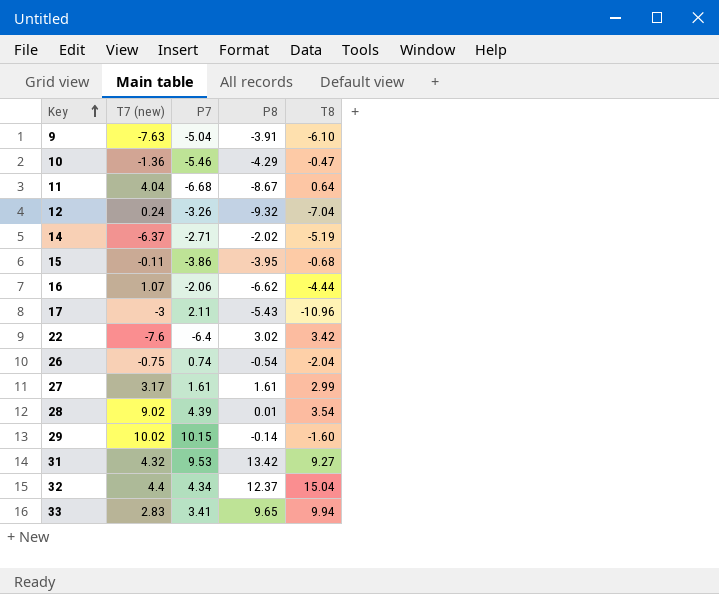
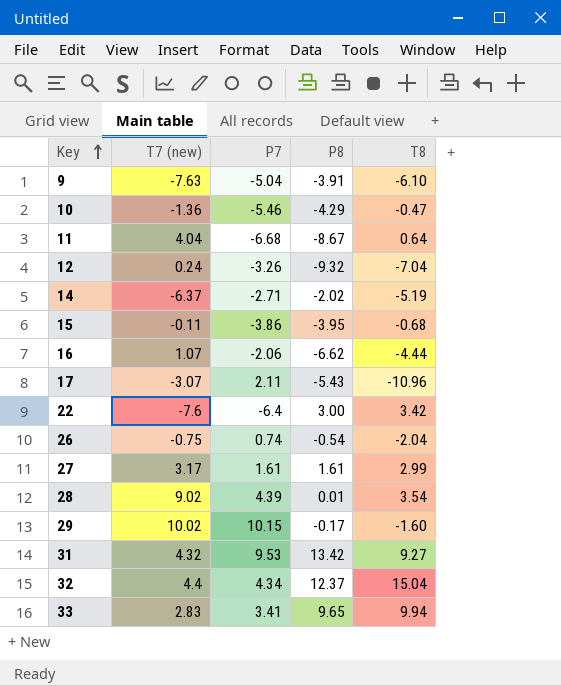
17 | T7 (new): -3 -> -3.07
22 | P8: 3.02 -> 3.00
29 | P8: -0.14 -> -0.17

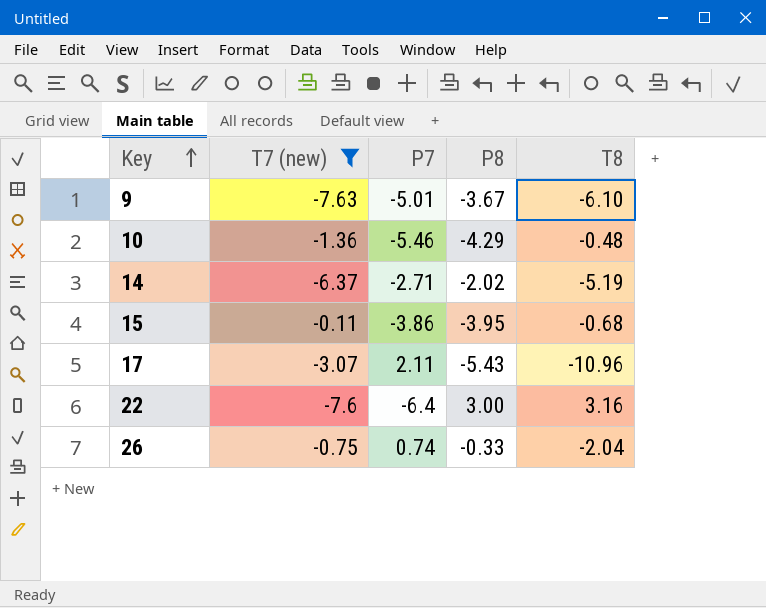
filter: none -> T7 (new) <= -0.11
9 | P7: -5.04 -> -5.01
9 | P8: -3.91 -> -3.67
10 | T8: -0.47 -> -0.48
22 | T8: 3.42 -> 3.16
26 | P8: -0.54 -> -0.33

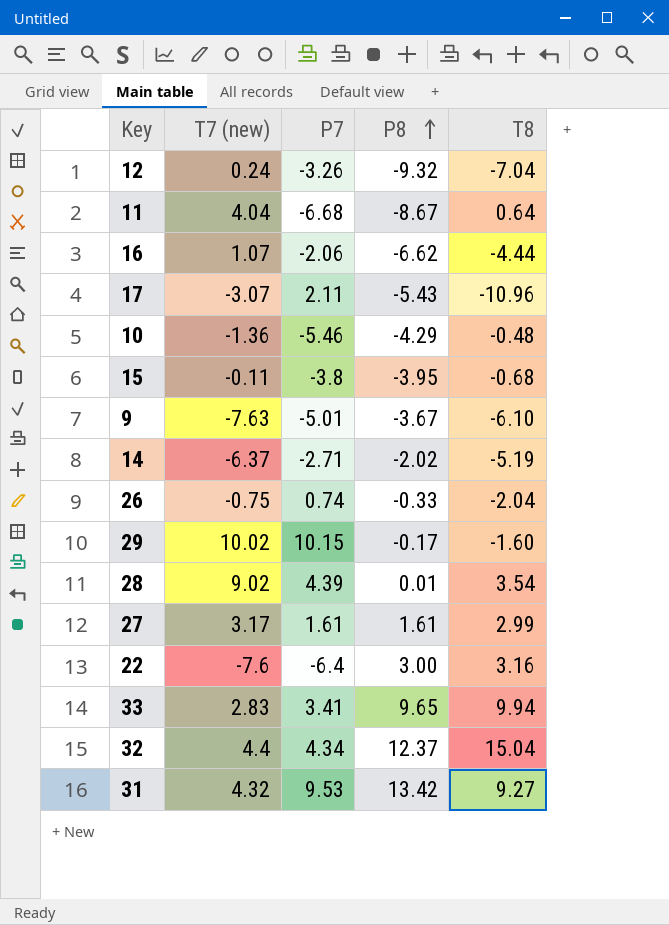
filter: T7 (new) <= -0.11 -> none
row order: Key ascending -> P8 ascending
15 | P7: -3.86 -> -3.8

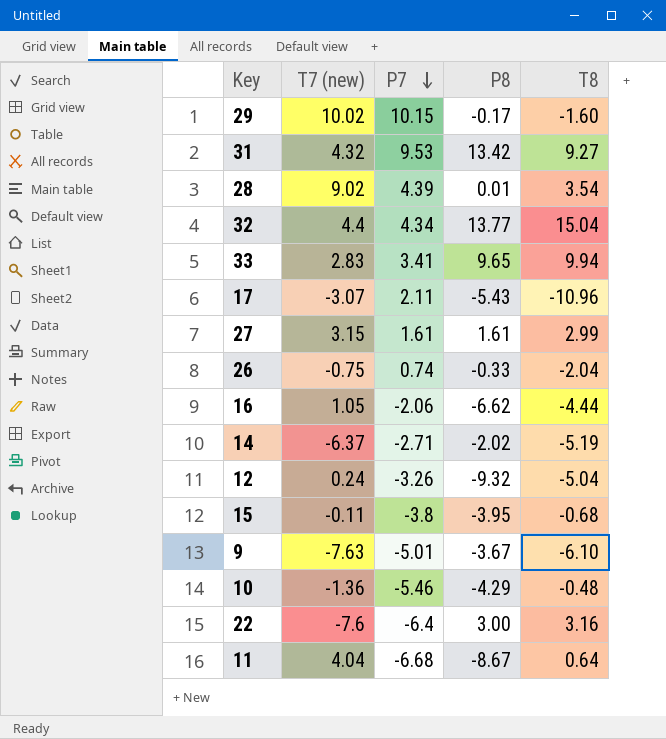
row order: P8 ascending -> P7 descending
32 | P8: 12.37 -> 13.77
27 | T7 (new): 3.17 -> 3.15
16 | T7 (new): 1.07 -> 1.05
12 | T8: -7.04 -> -5.04

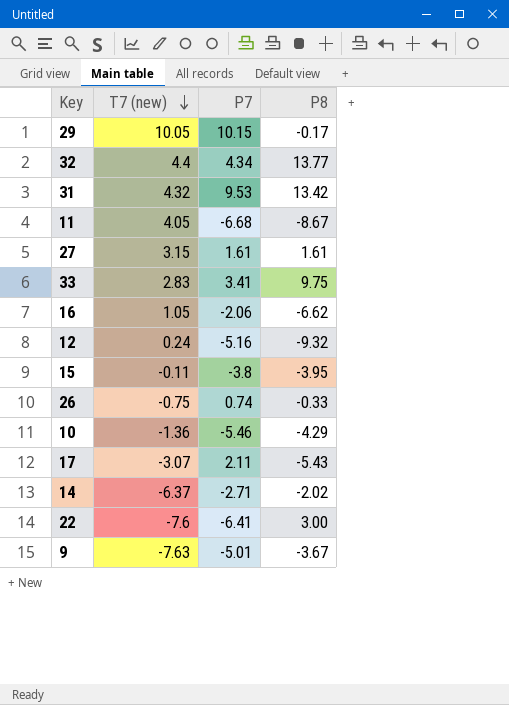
row order: P7 descending -> T7 (new) descending
column T8 | position: 5 -> none
row 28: 9.02 | 4.39 | 0.01 | 3.54 -> none
29 | T7 (new): 10.02 -> 10.05
11 | T7 (new): 4.04 -> 4.05
33 | P8: 9.65 -> 9.75
12 | P7: -3.26 -> -5.16
22 | P7: -6.4 -> -6.41

